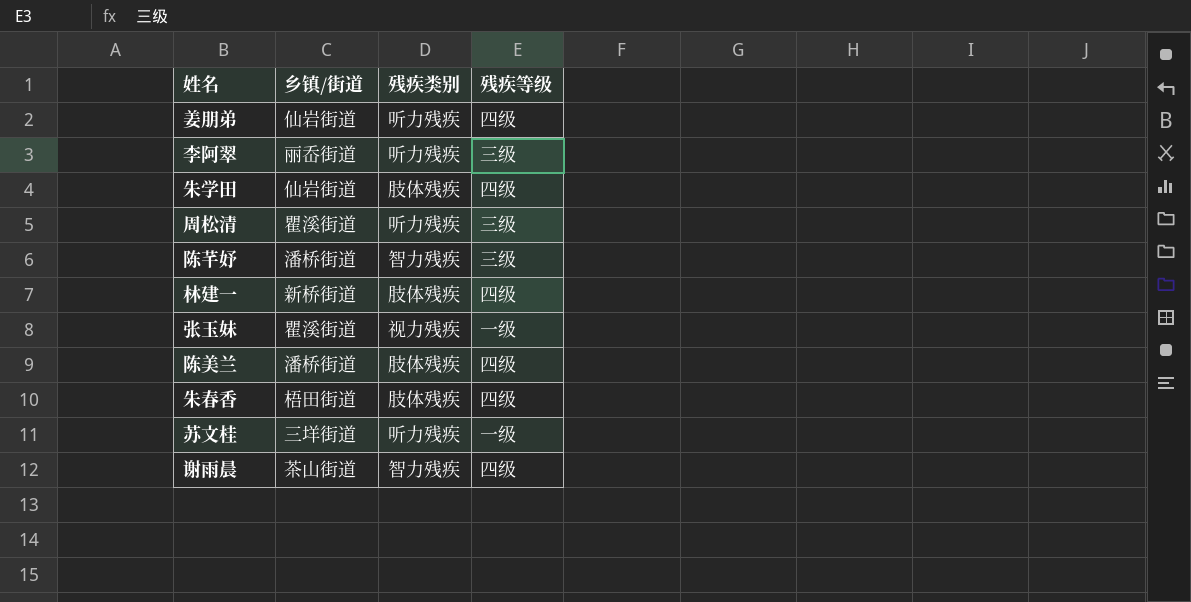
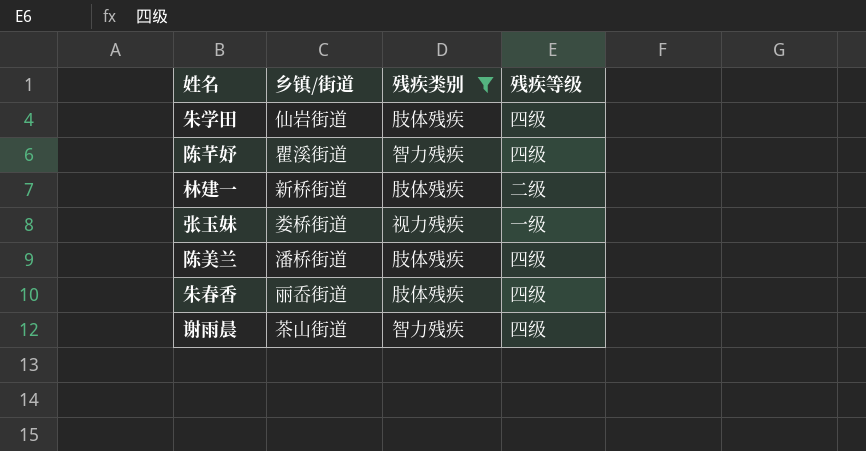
filter: none -> 残疾类别 != 听力残疾
陈芊妤 | 乡镇/街道: 潘桥街道 -> 瞿溪街道
陈芊妤 | 残疾等级: 三级 -> 四级
林建一 | 残疾等级: 四级 -> 二级
张玉妹 | 乡镇/街道: 瞿溪街道 -> 娄桥街道
朱春香 | 乡镇/街道: 梧田街道 -> 丽岙街道

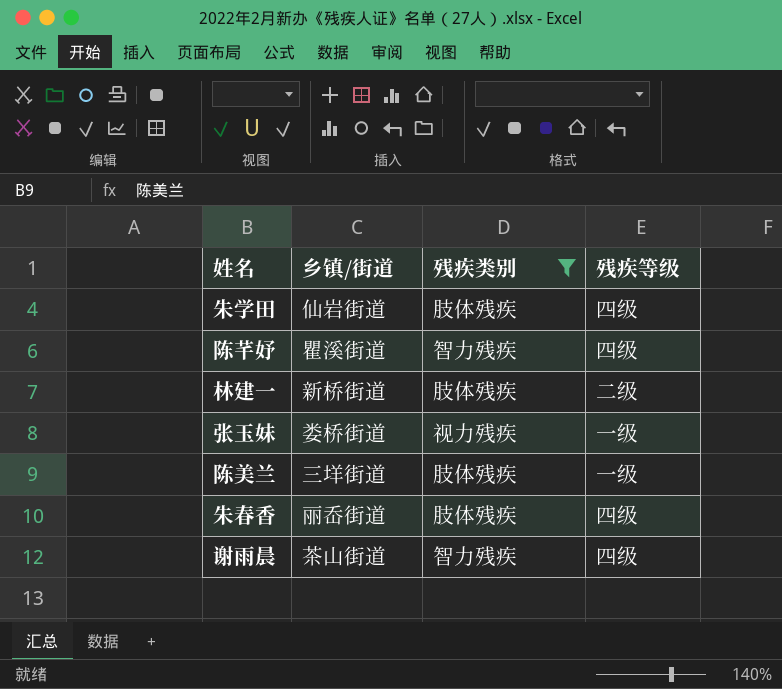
陈美兰 | 乡镇/街道: 潘桥街道 -> 三垟街道
陈美兰 | 残疾等级: 四级 -> 一级

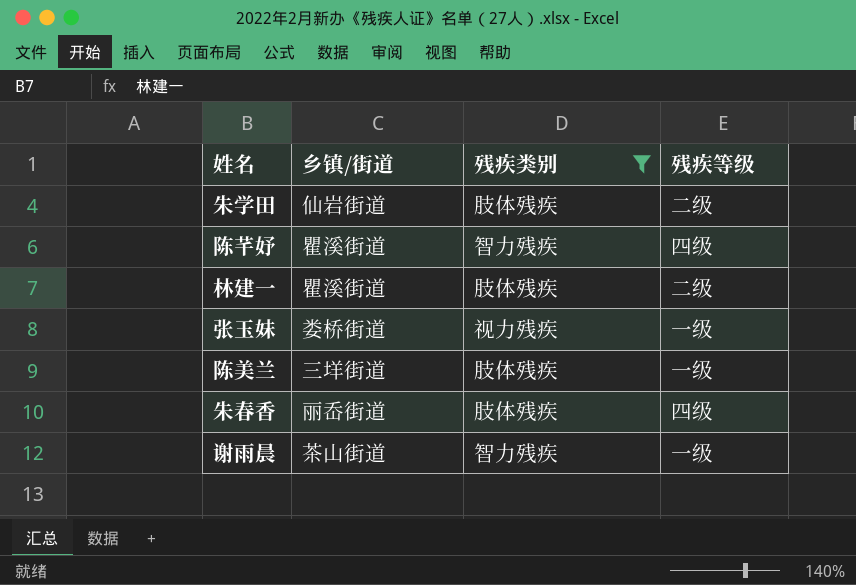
朱学田 | 残疾等级: 四级 -> 二级
林建一 | 乡镇/街道: 新桥街道 -> 瞿溪街道
谢雨晨 | 残疾等级: 四级 -> 一级

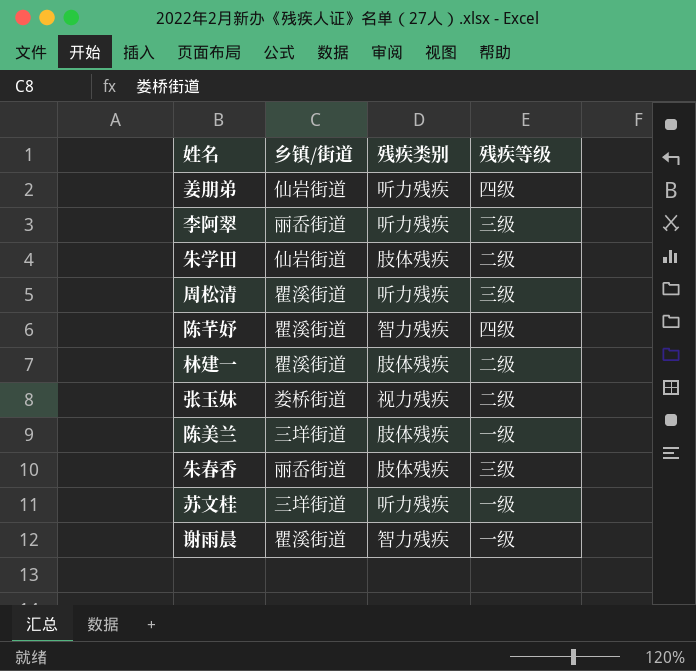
filter: 残疾类别 != 听力残疾 -> none
张玉妹 | 残疾等级: 一级 -> 二级
朱春香 | 残疾等级: 四级 -> 三级
谢雨晨 | 乡镇/街道: 茶山街道 -> 瞿溪街道

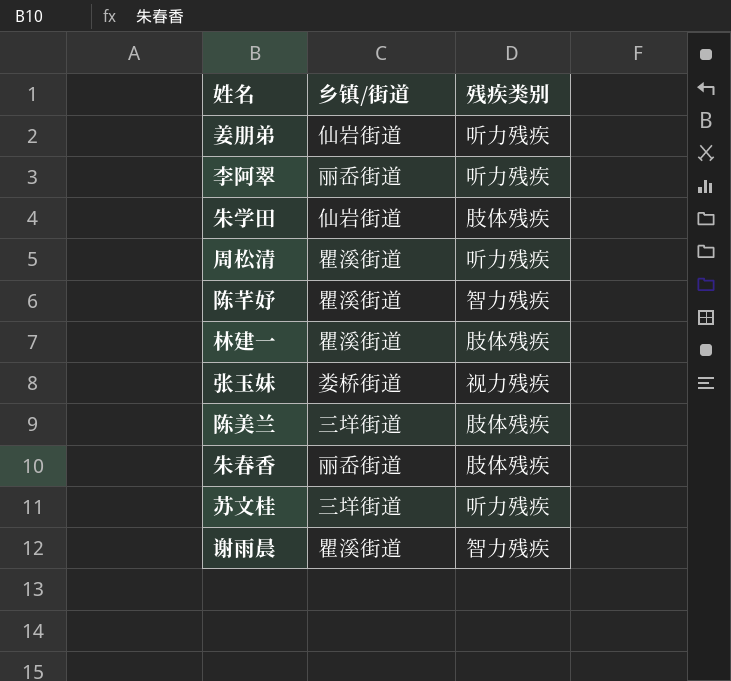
column 残疾等级 | position: 4 -> none

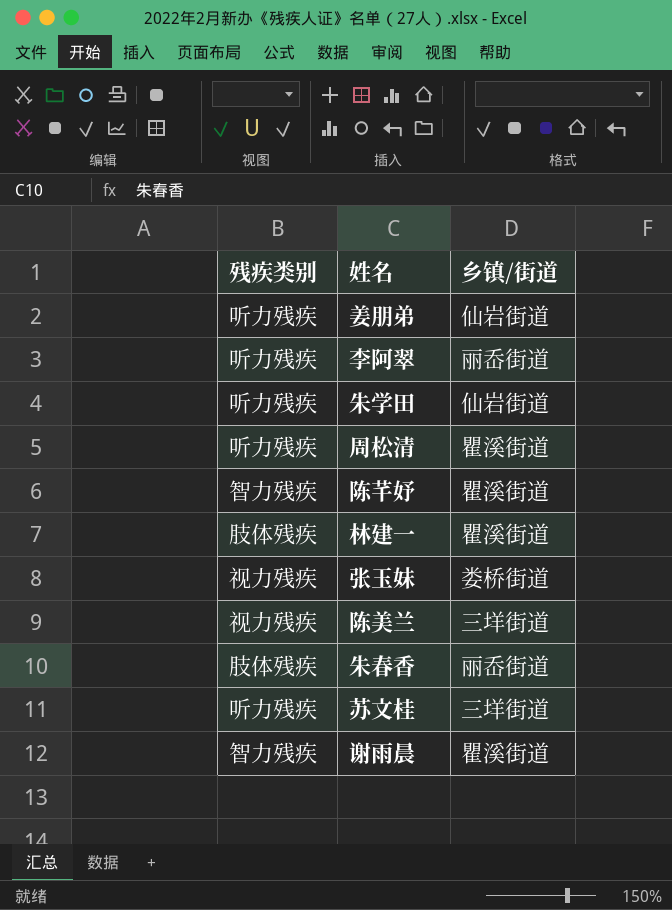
column 残疾类别 | position: 3 -> 1
朱学田 | 残疾类别: 肢体残疾 -> 听力残疾
陈美兰 | 残疾类别: 肢体残疾 -> 视力残疾

